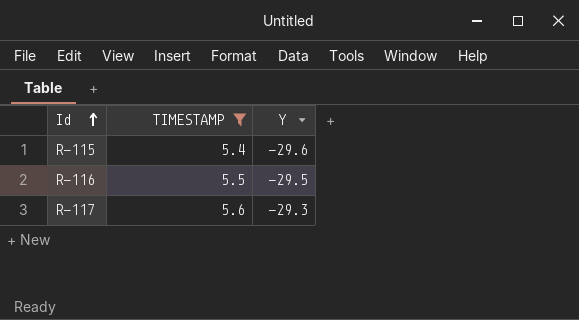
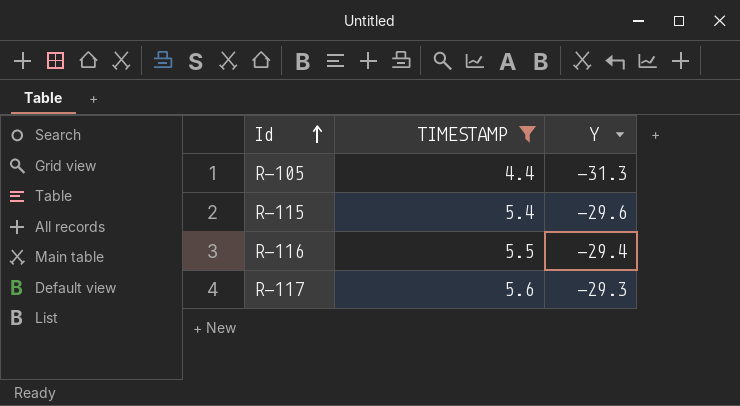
row R-105: none -> 4.4 | -31.3
R-116 | Y: -29.5 -> -29.4

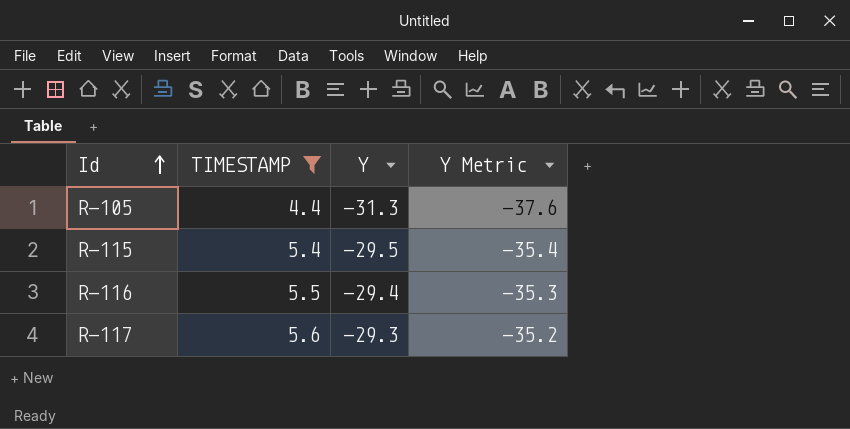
column Y Metric | formula: none -> [Y] * 1.2
R-115 | Y: -29.6 -> -29.5

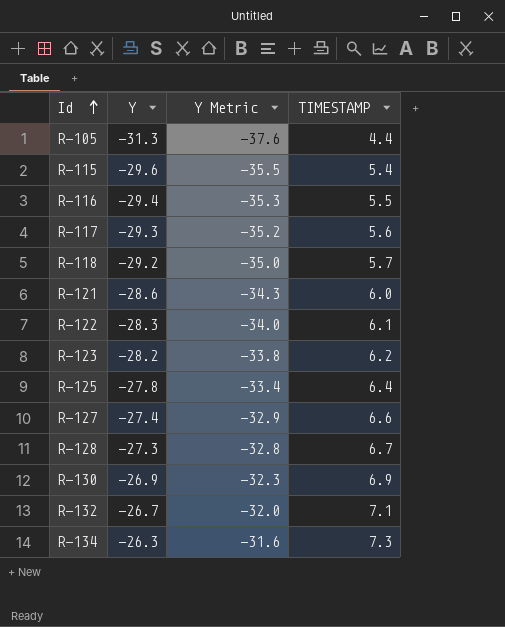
filter: TIMESTAMP <= 5.6 -> none
column TIMESTAMP | position: 2 -> 4
R-115 | Y: -29.5 -> -29.6
R-115 | Y Metric: -35.4 -> -35.5

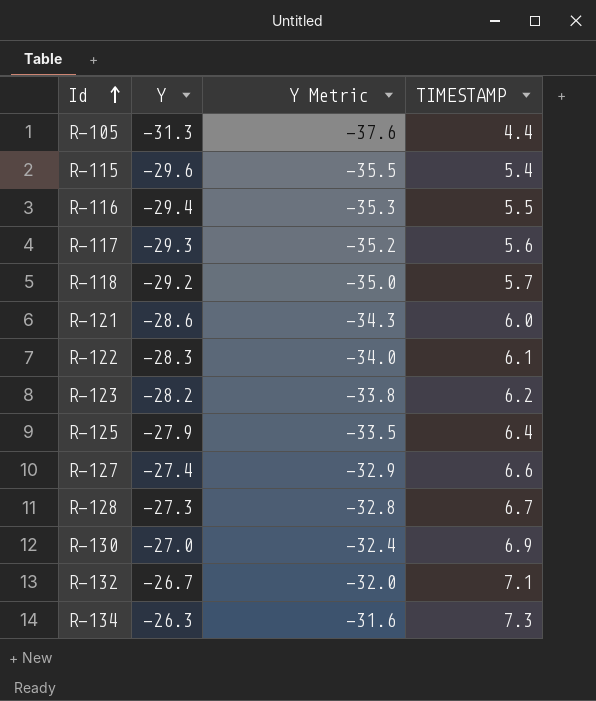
R-125 | Y: -27.8 -> -27.9
R-125 | Y Metric: -33.4 -> -33.5
R-130 | Y: -26.9 -> -27.0
R-130 | Y Metric: -32.3 -> -32.4

